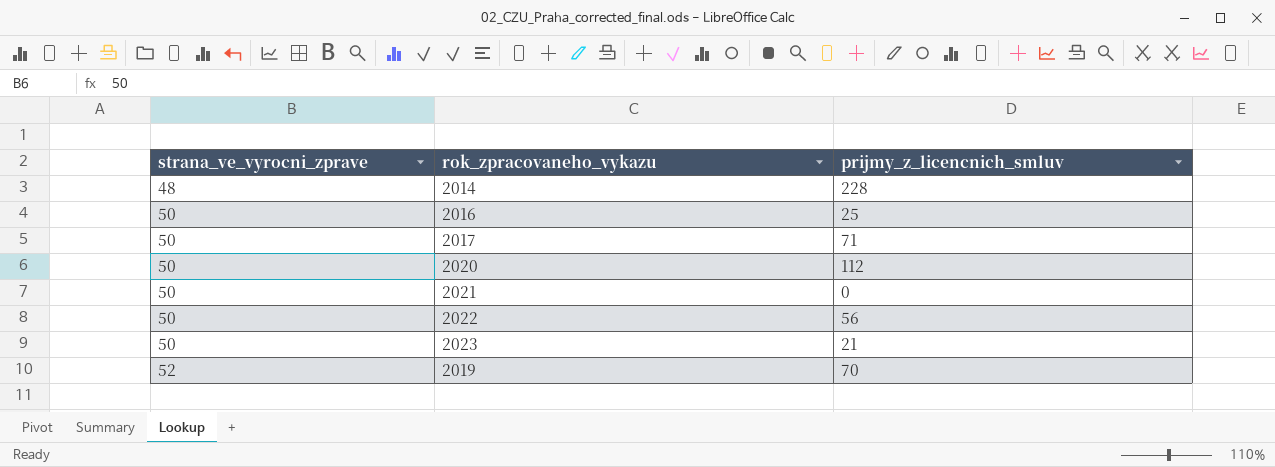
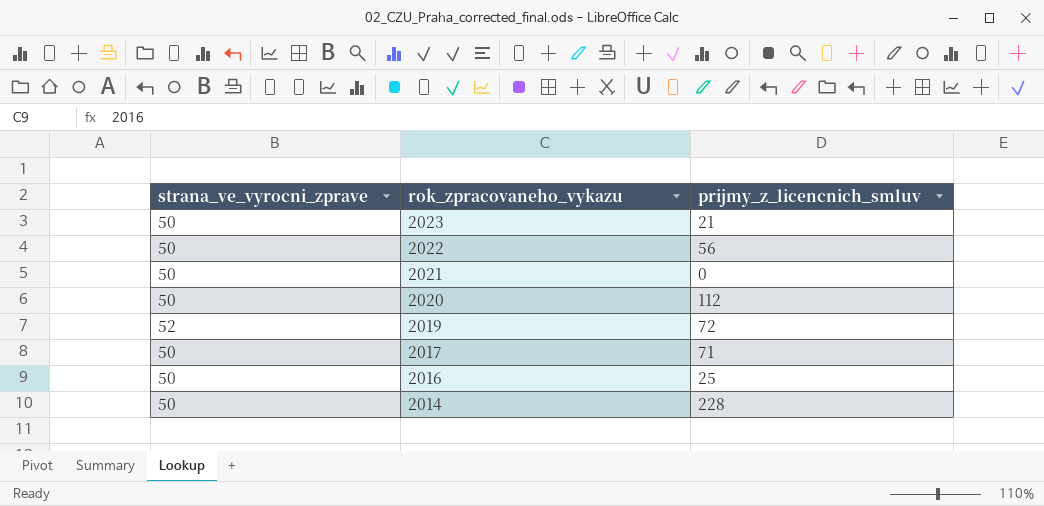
row order: strana_ve_vyrocni_zprave ascending -> rok_zpracovaneho_vykazu descending
2019 | prijmy_z_licencnich_smluv: 70 -> 72
2014 | strana_ve_vyrocni_zprave: 48 -> 50

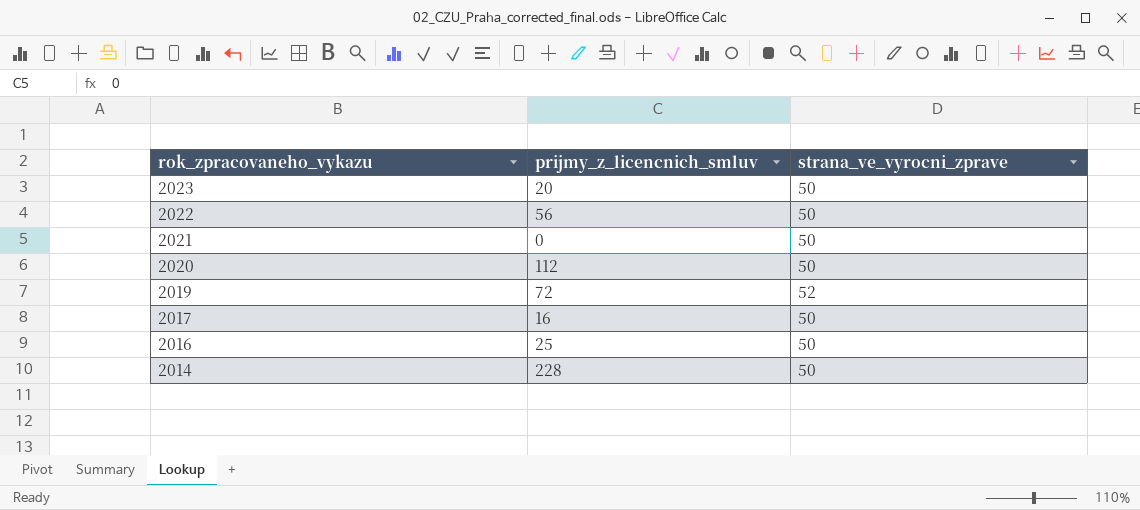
column strana_ve_vyrocni_zprave | position: 1 -> 3
2023 | prijmy_z_licencnich_smluv: 21 -> 20
2017 | prijmy_z_licencnich_smluv: 71 -> 16

